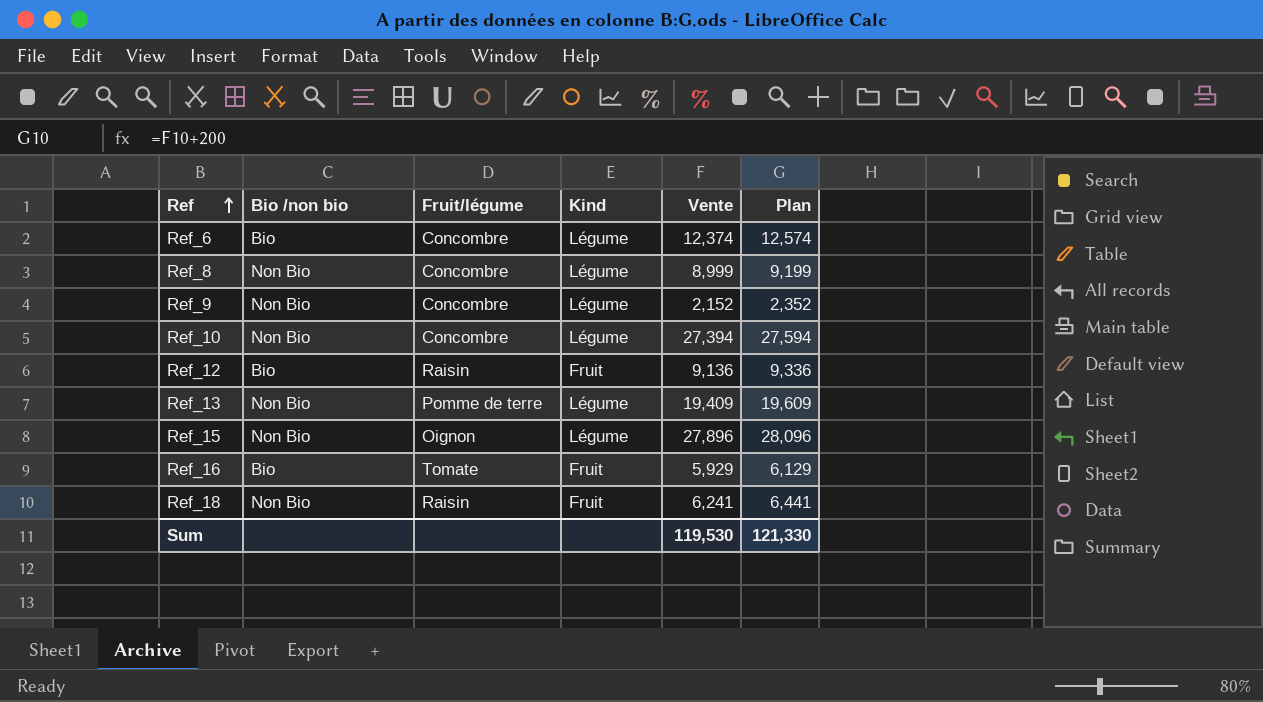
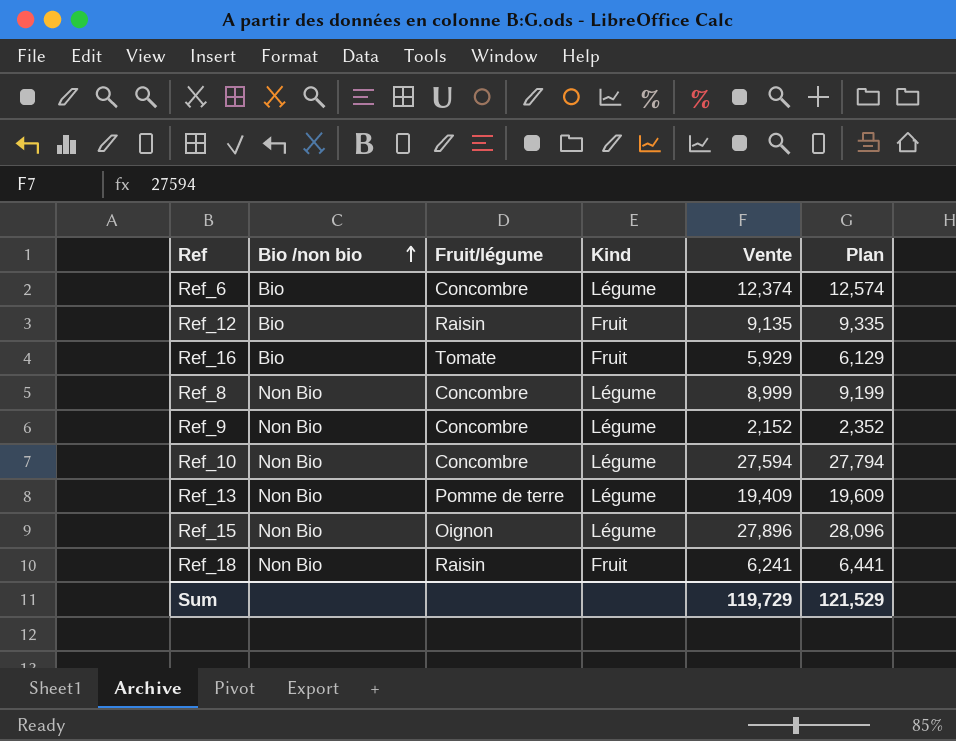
row order: Ref ascending -> Bio /non bio ascending
Ref_12 | Vente: 9,136 -> 9,135
Ref_12 | Plan: 9,336 -> 9,335
Ref_10 | Vente: 27,394 -> 27,594
Ref_10 | Plan: 27,594 -> 27,794
Sum | Vente: 119,530 -> 119,729
Sum | Plan: 121,330 -> 121,529

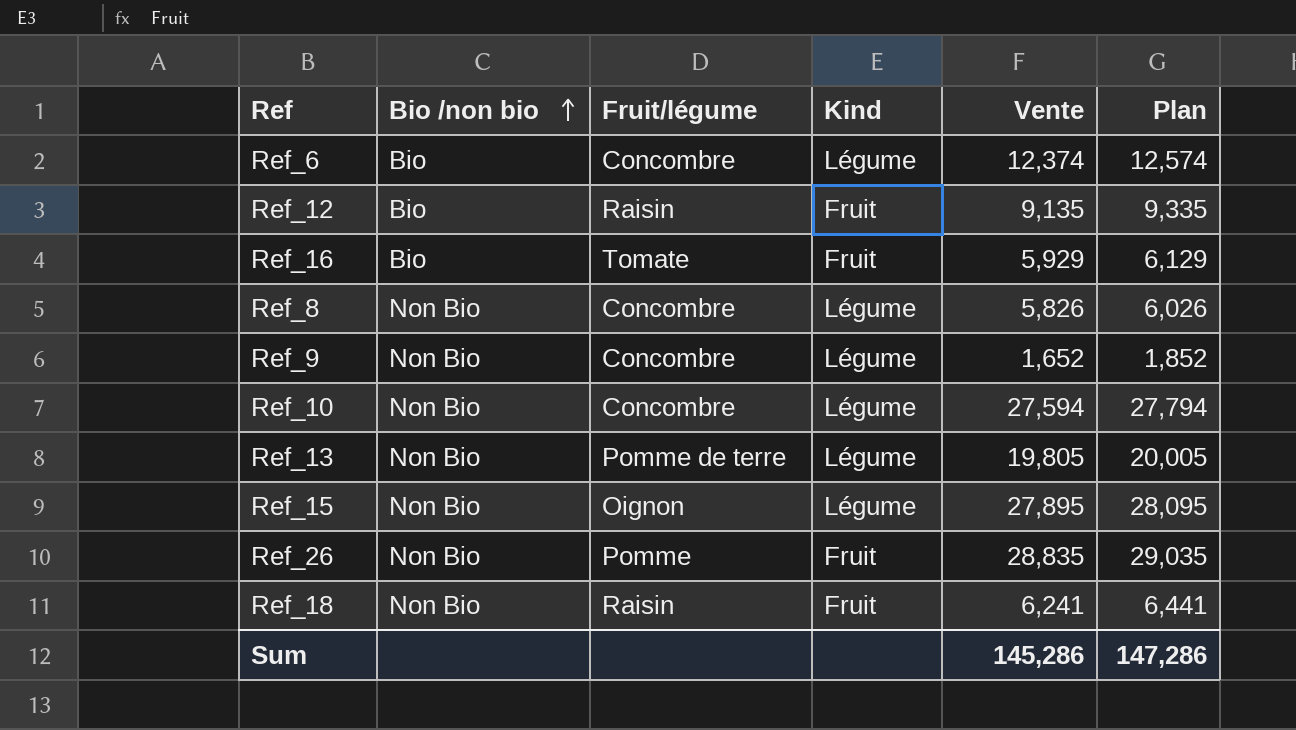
Ref_8 | Vente: 8,999 -> 5,826
Ref_8 | Plan: 9,199 -> 6,026
Ref_9 | Vente: 2,152 -> 1,652
Ref_9 | Plan: 2,352 -> 1,852
Ref_13 | Vente: 19,409 -> 19,805
Ref_13 | Plan: 19,609 -> 20,005
Ref_15 | Vente: 27,896 -> 27,895
Ref_15 | Plan: 28,096 -> 28,095
row Ref_26: none -> Non Bio | Pomme | Fruit | 28,835 | 29,035
Sum | Vente: 119,729 -> 145,286
Sum | Plan: 121,529 -> 147,286

